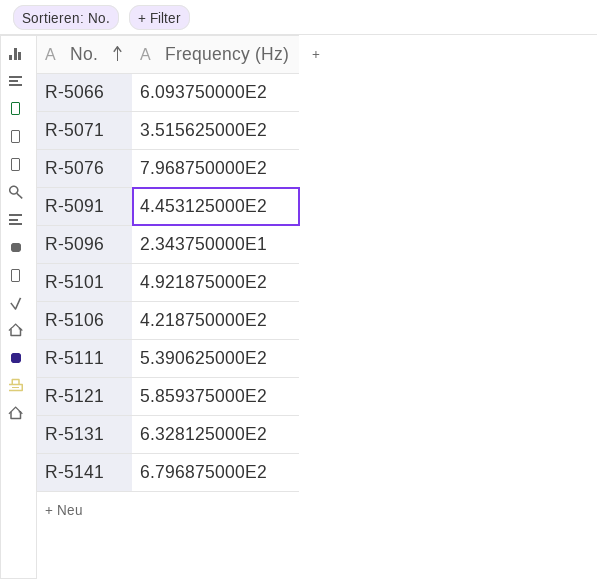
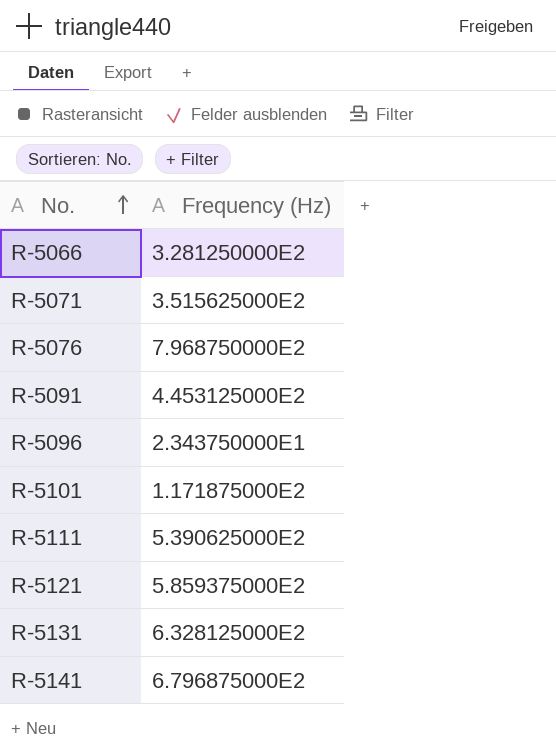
row R-5106: 4.218750000E2 -> none
R-5066 | Frequency (Hz): 6.093750000E2 -> 3.281250000E2
R-5101 | Frequency (Hz): 4.921875000E2 -> 1.171875000E2

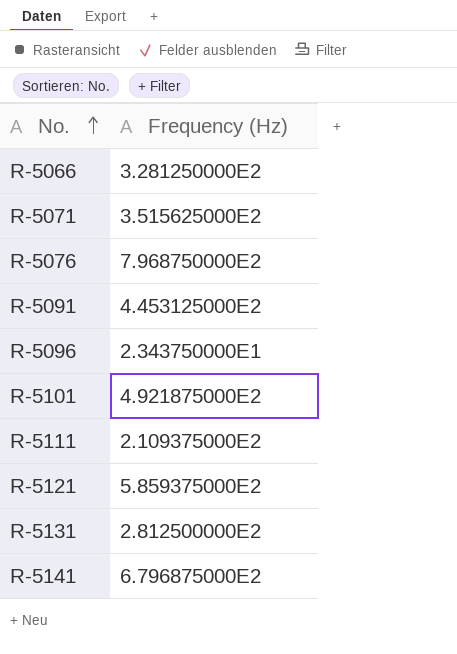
R-5101 | Frequency (Hz): 1.171875000E2 -> 4.921875000E2
R-5111 | Frequency (Hz): 5.390625000E2 -> 2.109375000E2
R-5131 | Frequency (Hz): 6.328125000E2 -> 2.812500000E2

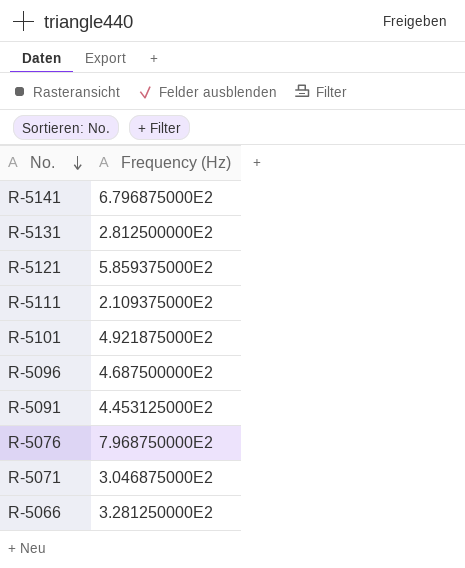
row order: No. ascending -> No. descending
R-5096 | Frequency (Hz): 2.343750000E1 -> 4.687500000E2
R-5071 | Frequency (Hz): 3.515625000E2 -> 3.046875000E2

